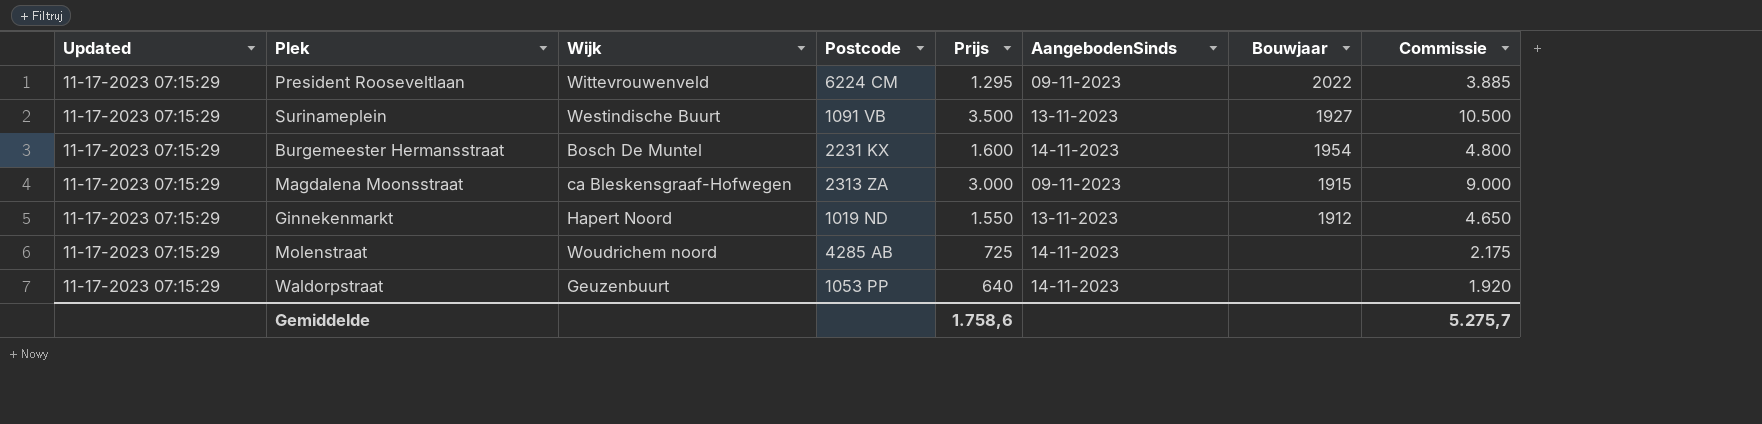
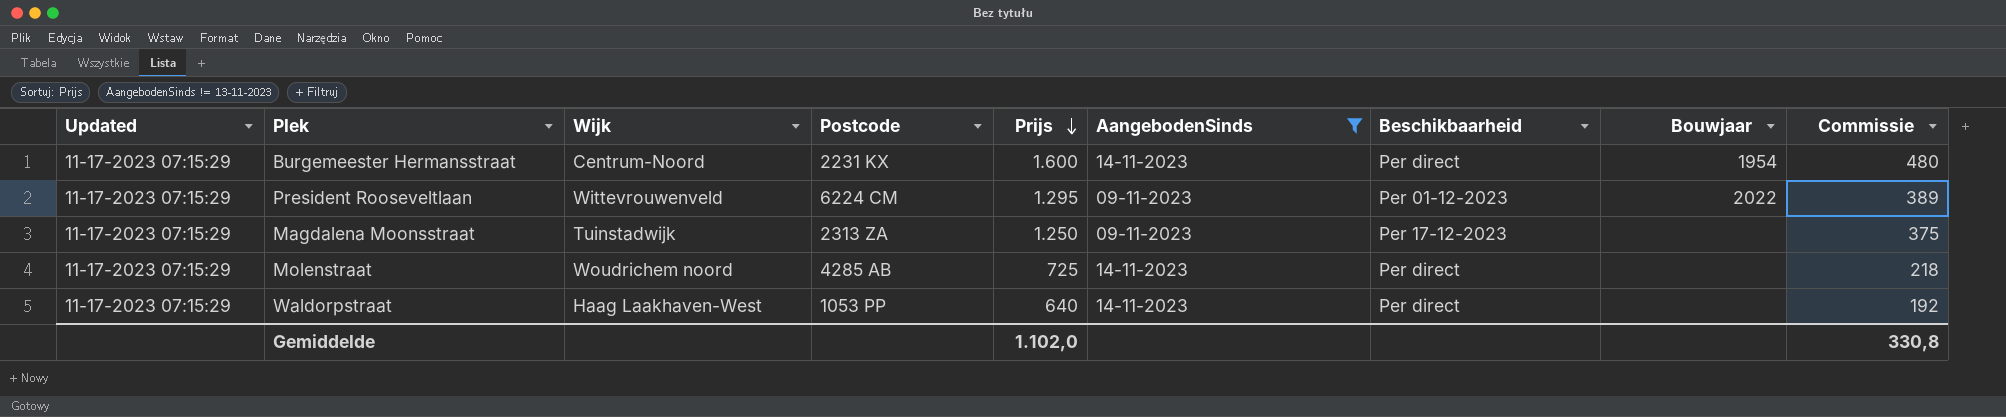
filter: none -> AangebodenSinds != 13-11-2023
row order: none -> Prijs descending
column Beschikbaarheid | position: none -> 7
column Commissie | formula: [Prijs] * 3 -> [Prijs] * 0,3
Burgemeester Hermansstraat | Wijk: Bosch De Muntel -> Centrum-Noord
Magdalena Moonsstraat | Wijk: ca Bleskensgraaf-Hofwegen -> Tuinstadwijk
Magdalena Moonsstraat | Prijs: 3.000 -> 1.250
Magdalena Moonsstraat | Bouwjaar: 1915 -> none
Waldorpstraat | Wijk: Geuzenbuurt -> Haag Laakhaven-West
Gemiddelde | Prijs: 1.758,6 -> 1.102,0
Gemiddelde | Commissie: 5.275,7 -> 330,8

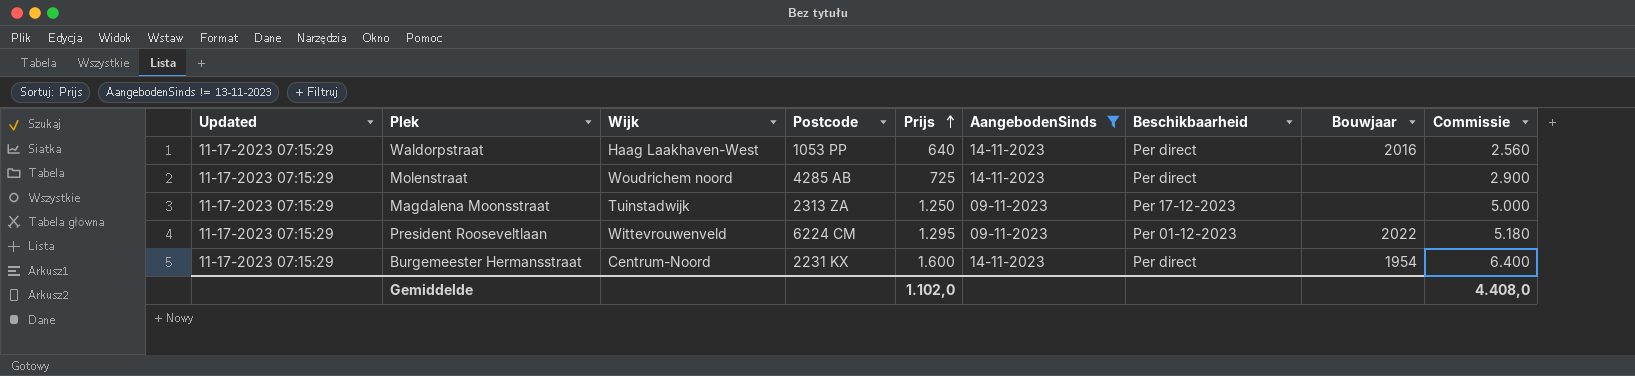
row order: Prijs descending -> Prijs ascending
column Commissie | formula: [Prijs] * 0,3 -> [Prijs] * 4
Waldorpstraat | Bouwjaar: none -> 2016
Gemiddelde | Commissie: 330,8 -> 4.408,0

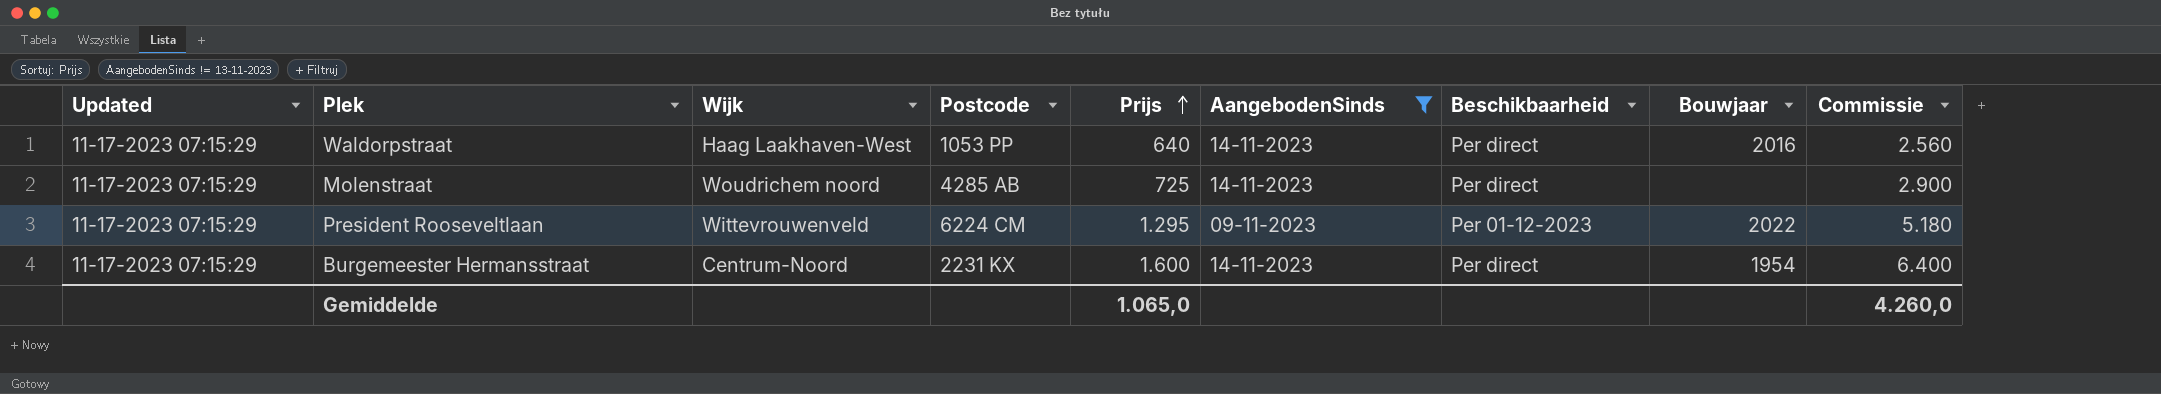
row Magdalena Moonsstraat: 11-17-2023 07:15:29 | Tuinstadwijk | 2313 ZA | 1.250 | 09-11-2023 | Per 17-12-2023 | none | 5.000 -> none
Gemiddelde | Prijs: 1.102,0 -> 1.065,0
Gemiddelde | Commissie: 4.408,0 -> 4.260,0

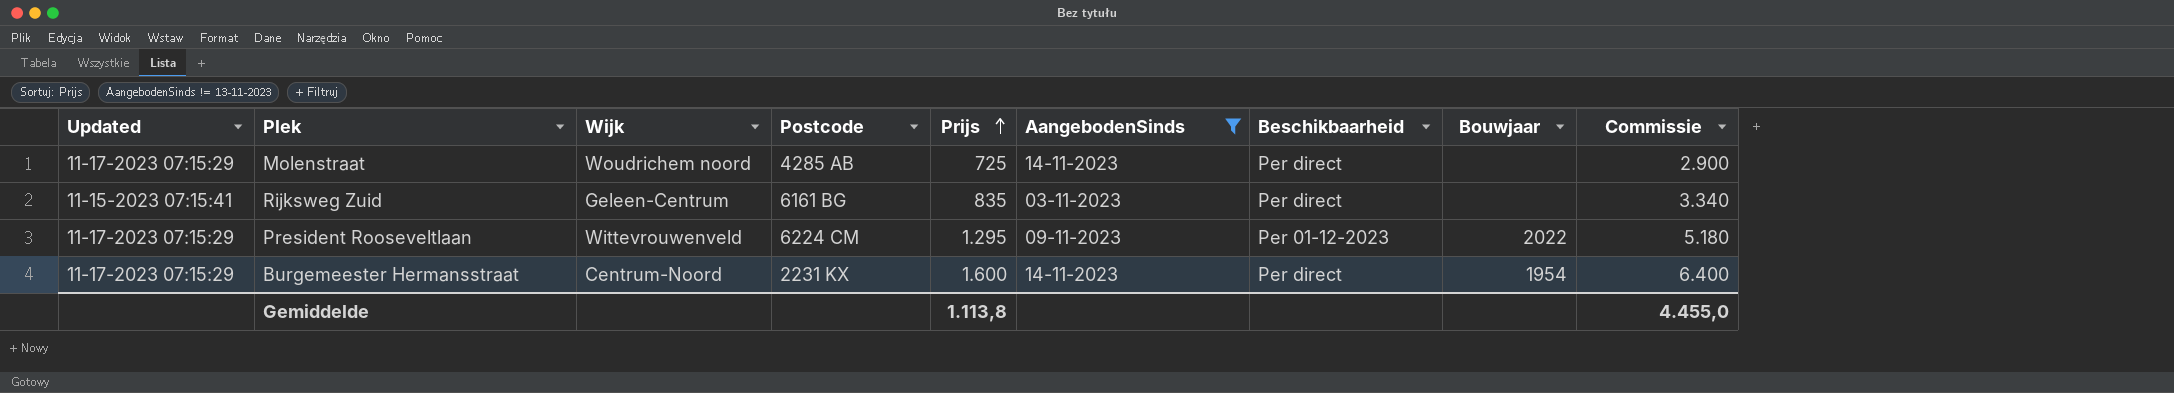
row Waldorpstraat: 11-17-2023 07:15:29 | Haag Laakhaven-West | 1053 PP | 640 | 14-11-2023 | Per direct | 2016 | 2.560 -> none
row Rijksweg Zuid: none -> 11-15-2023 07:15:41 | Geleen-Centrum | 6161 BG | 835 | 03-11-2023 | Per direct | none | 3.340
Gemiddelde | Prijs: 1.065,0 -> 1.113,8
Gemiddelde | Commissie: 4.260,0 -> 4.455,0

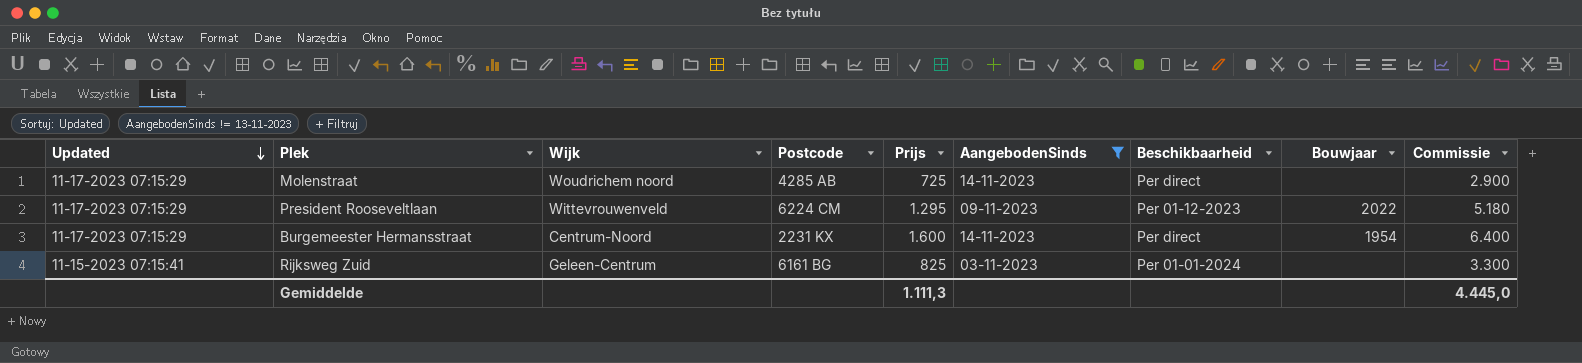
row order: Prijs ascending -> Updated descending
Rijksweg Zuid | Prijs: 835 -> 825
Rijksweg Zuid | Beschikbaarheid: Per direct -> Per 01-01-2024
Rijksweg Zuid | Commissie: 3.340 -> 3.300
Gemiddelde | Prijs: 1.113,8 -> 1.111,3
Gemiddelde | Commissie: 4.455,0 -> 4.445,0

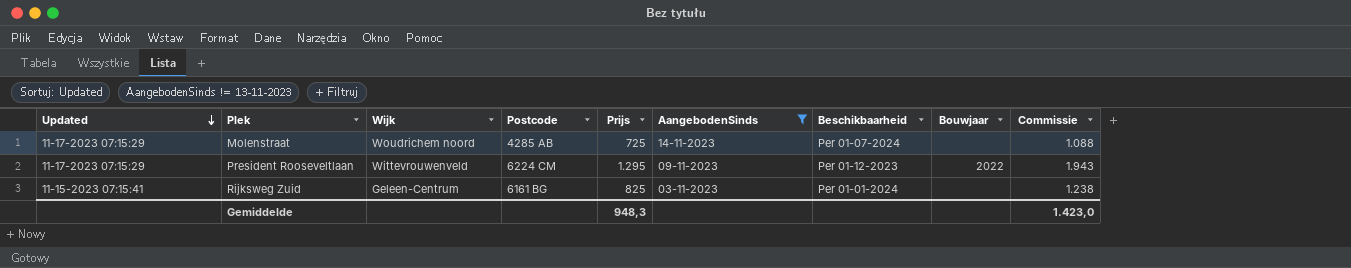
column Commissie | formula: [Prijs] * 4 -> [Prijs] * 1,5
row Burgemeester Hermansstraat: 11-17-2023 07:15:29 | Centrum-Noord | 2231 KX | 1.600 | 14-11-2023 | Per direct | 1954 | 6.400 -> none
Molenstraat | Beschikbaarheid: Per direct -> Per 01-07-2024
Gemiddelde | Prijs: 1.111,3 -> 948,3
Gemiddelde | Commissie: 4.445,0 -> 1.423,0

